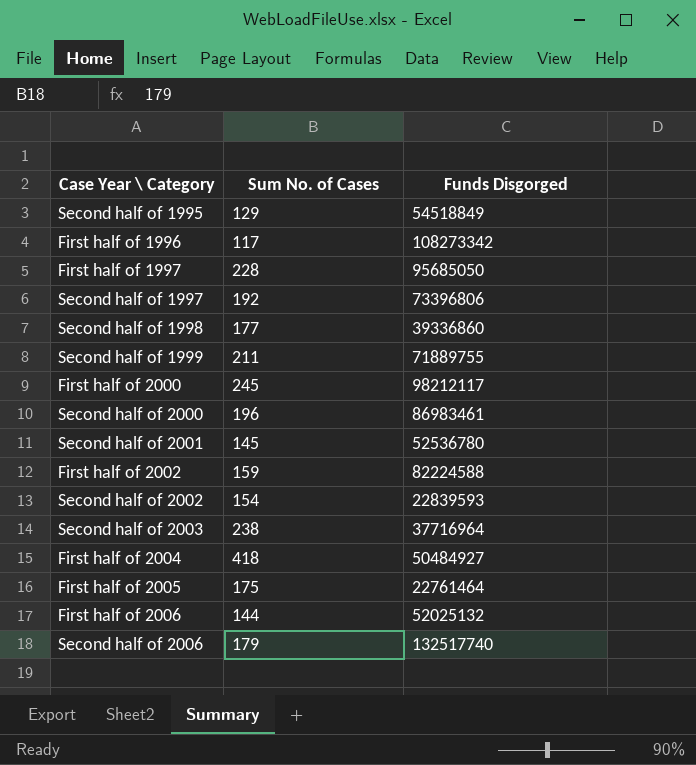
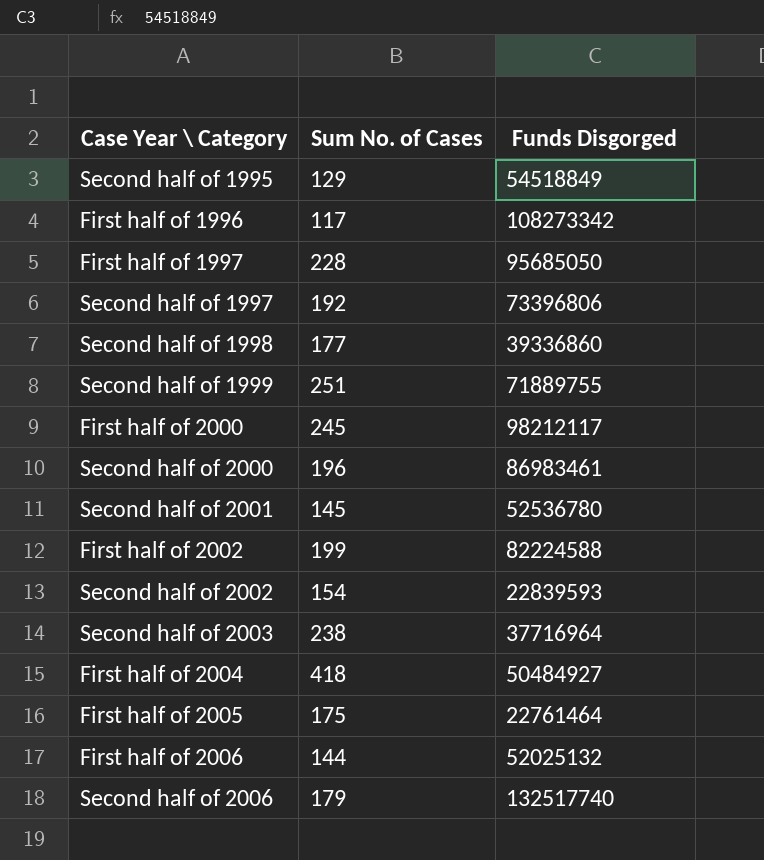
Second half of 1999 | Sum No. of Cases: 211 -> 251
First half of 2002 | Sum No. of Cases: 159 -> 199

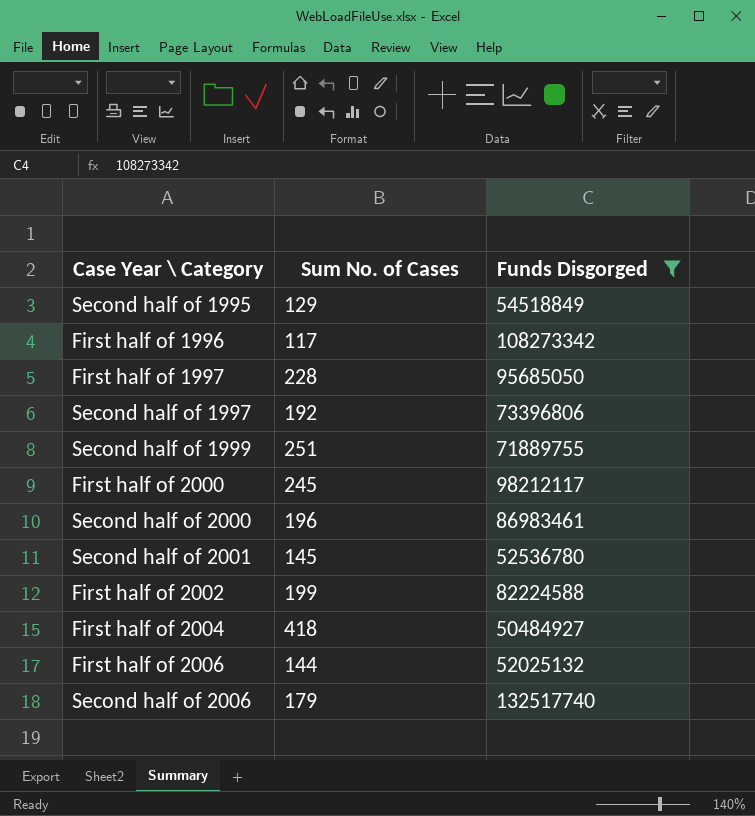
filter: none -> Funds Disgorged >= 50484927

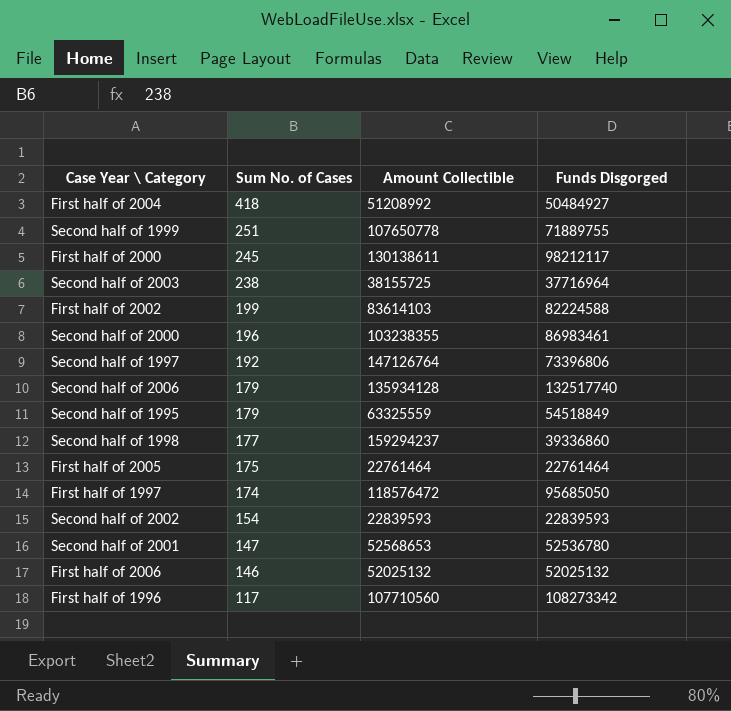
filter: Funds Disgorged >= 50484927 -> none
row order: none -> Sum No. of Cases descending
column Amount Collectible | position: none -> 3
Second half of 1995 | Sum No. of Cases: 129 -> 179
First half of 1997 | Sum No. of Cases: 228 -> 174
Second half of 2001 | Sum No. of Cases: 145 -> 147
First half of 2006 | Sum No. of Cases: 144 -> 146

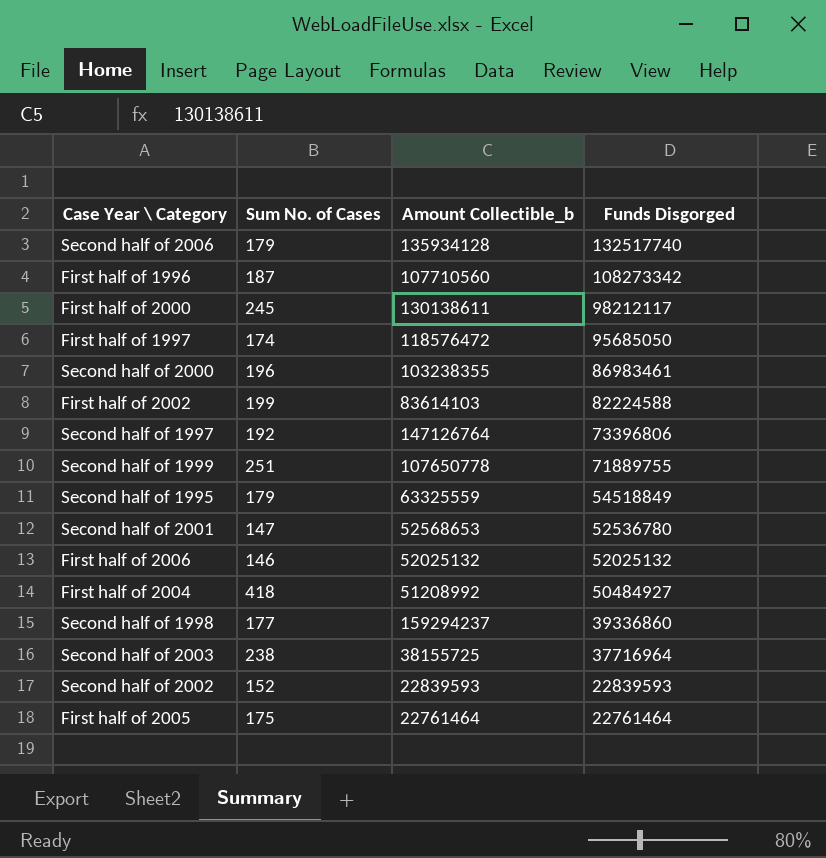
row order: Sum No. of Cases descending -> Funds Disgorged descending
column name: Amount Collectible -> Amount Collectible_b
First half of 1996 | Sum No. of Cases: 117 -> 187
Second half of 2002 | Sum No. of Cases: 154 -> 152

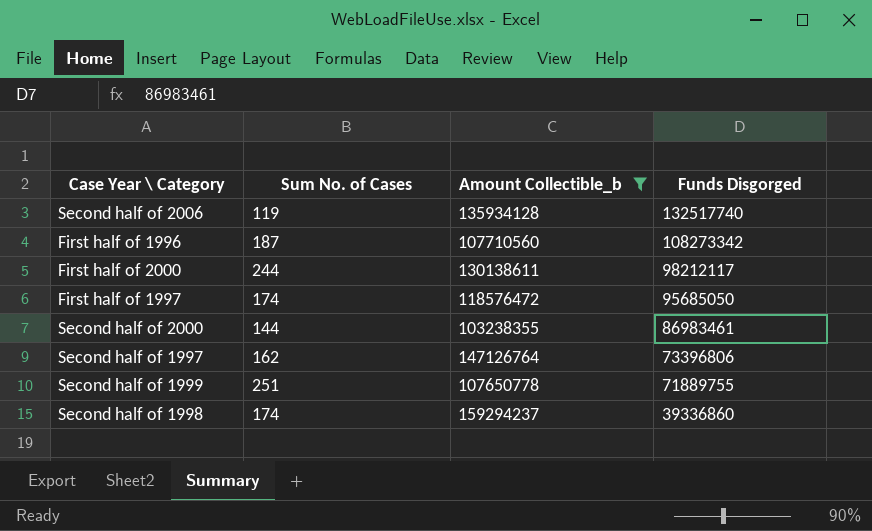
filter: none -> Amount Collectible_b >= 103238355
Second half of 2006 | Sum No. of Cases: 179 -> 119
First half of 2000 | Sum No. of Cases: 245 -> 244
Second half of 2000 | Sum No. of Cases: 196 -> 144
Second half of 1997 | Sum No. of Cases: 192 -> 162
Second half of 1998 | Sum No. of Cases: 177 -> 174

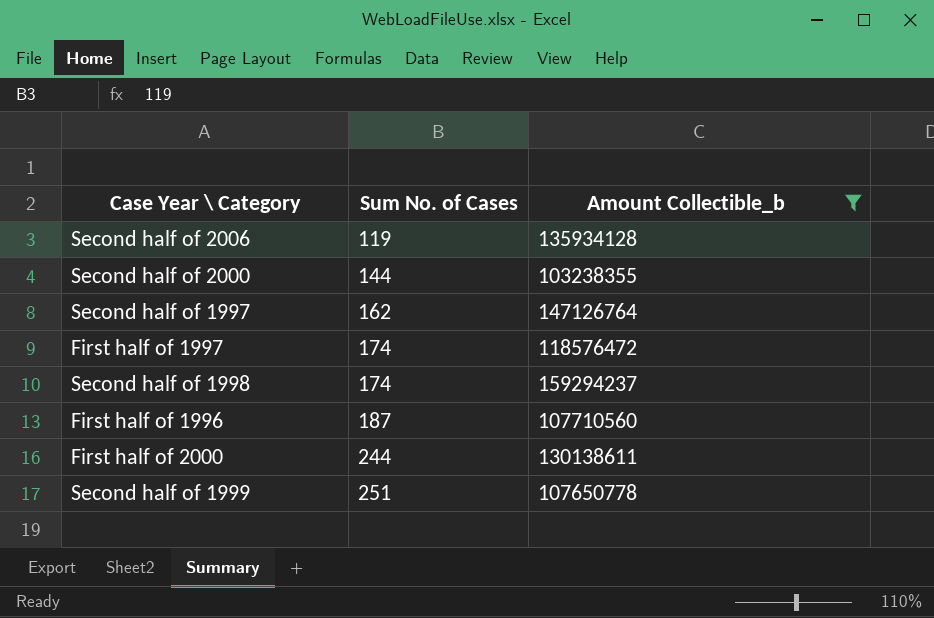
row order: Funds Disgorged descending -> Sum No. of Cases ascending
column Funds Disgorged | position: 4 -> none

